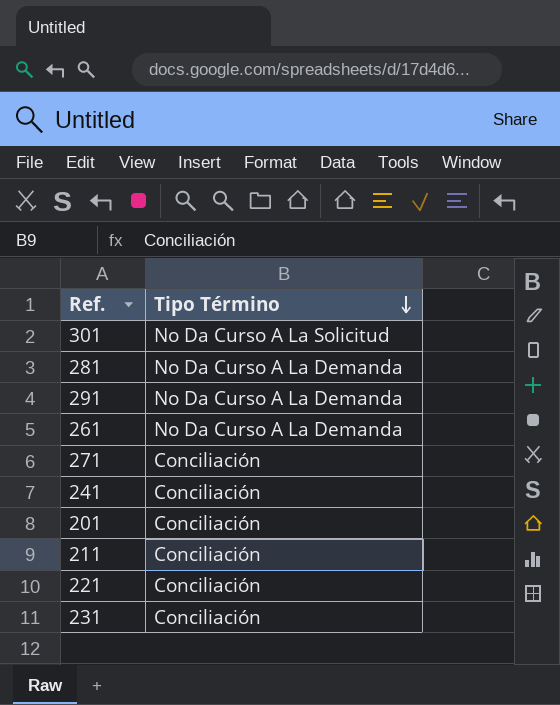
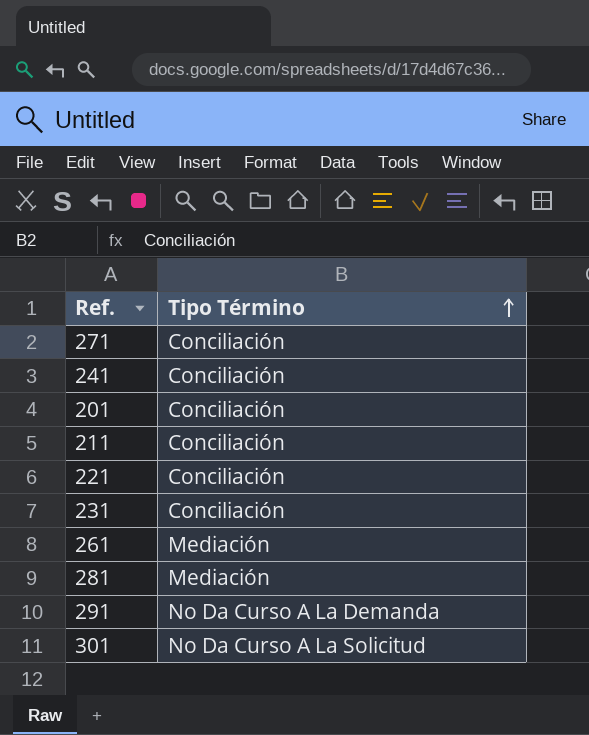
row order: Tipo Término descending -> Tipo Término ascending
261 | Tipo Término: No Da Curso A La Demanda -> Mediación
281 | Tipo Término: No Da Curso A La Demanda -> Mediación

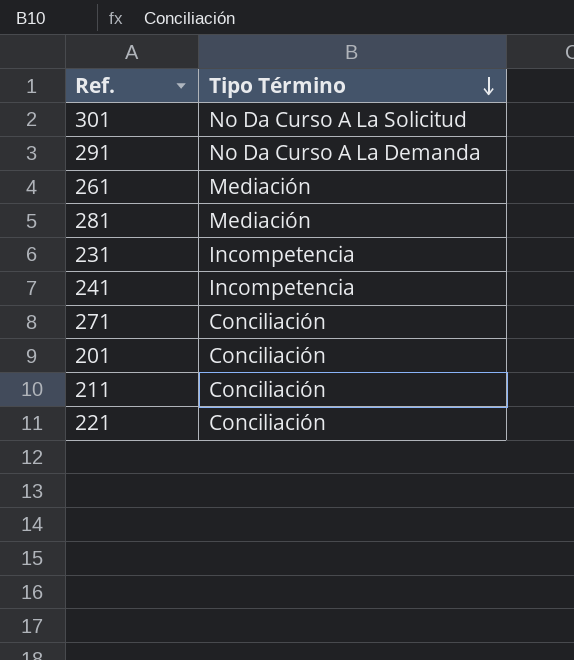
row order: Tipo Término ascending -> Tipo Término descending
231 | Tipo Término: Conciliación -> Incompetencia
241 | Tipo Término: Conciliación -> Incompetencia

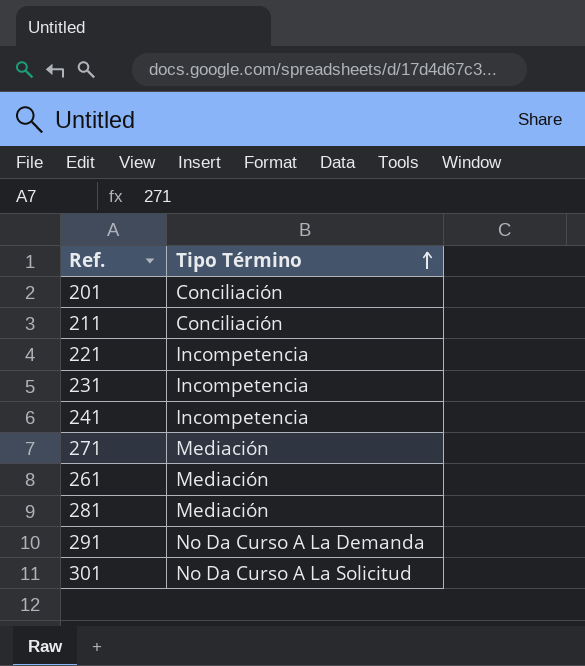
row order: Tipo Término descending -> Tipo Término ascending
221 | Tipo Término: Conciliación -> Incompetencia
271 | Tipo Término: Conciliación -> Mediación

